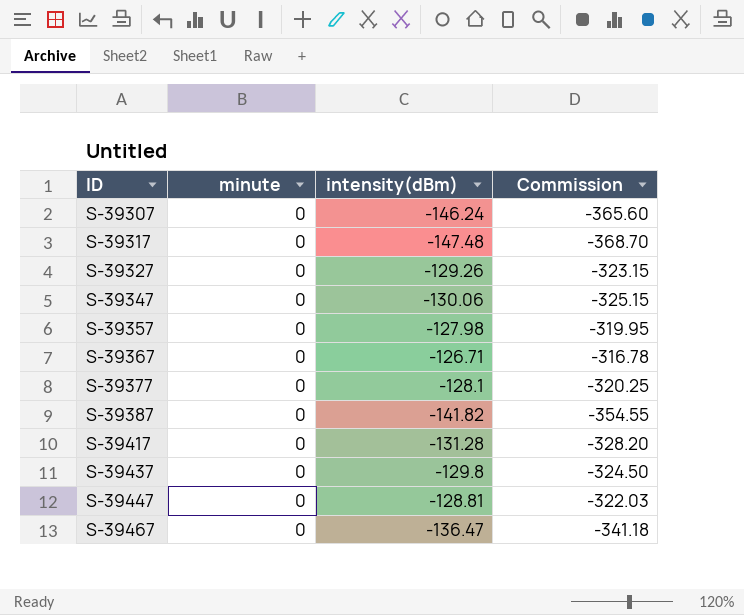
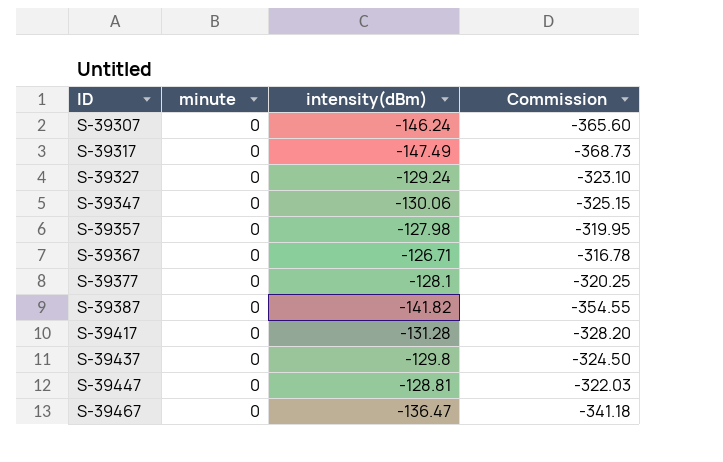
S-39317 | intensity(dBm): -147.48 -> -147.49
S-39317 | Commission: -368.70 -> -368.73
S-39327 | intensity(dBm): -129.26 -> -129.24
S-39327 | Commission: -323.15 -> -323.10

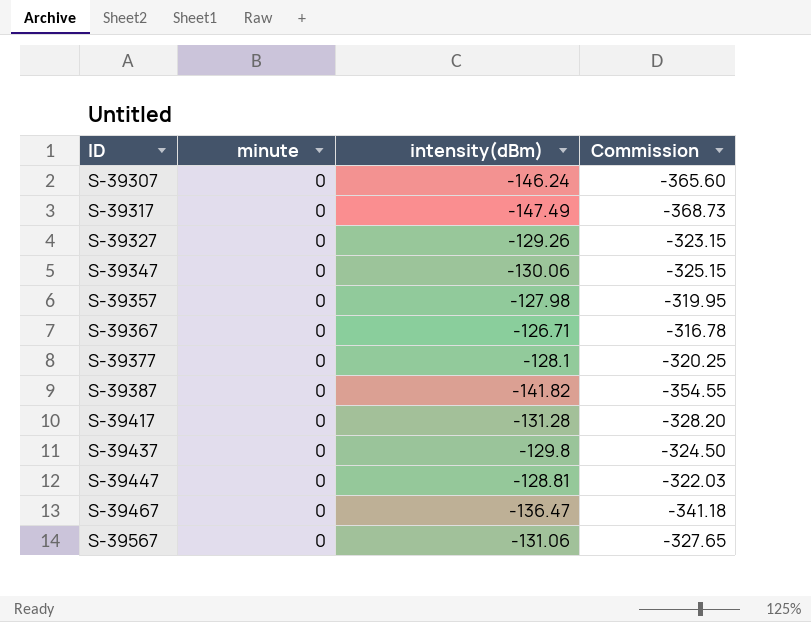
S-39327 | intensity(dBm): -129.24 -> -129.26
S-39327 | Commission: -323.10 -> -323.15
row S-39567: none -> 0 | -131.06 | -327.65

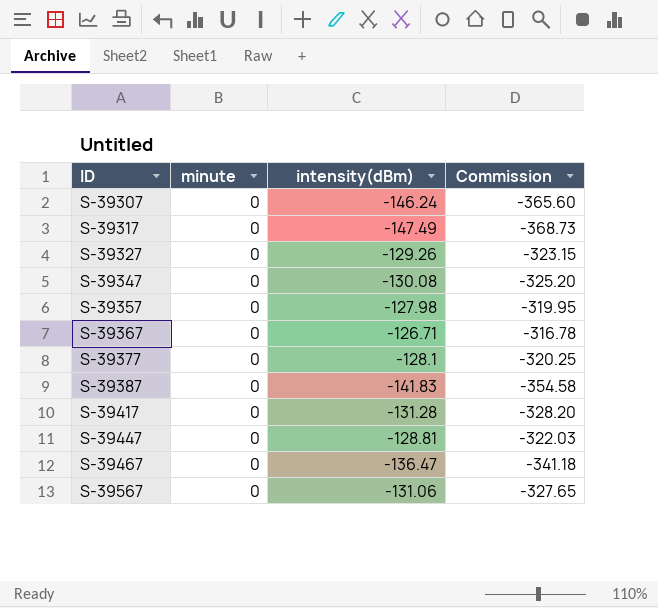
row S-39437: 0 | -129.8 | -324.50 -> none
S-39347 | intensity(dBm): -130.06 -> -130.08
S-39347 | Commission: -325.15 -> -325.20
S-39387 | intensity(dBm): -141.82 -> -141.83
S-39387 | Commission: -354.55 -> -354.58

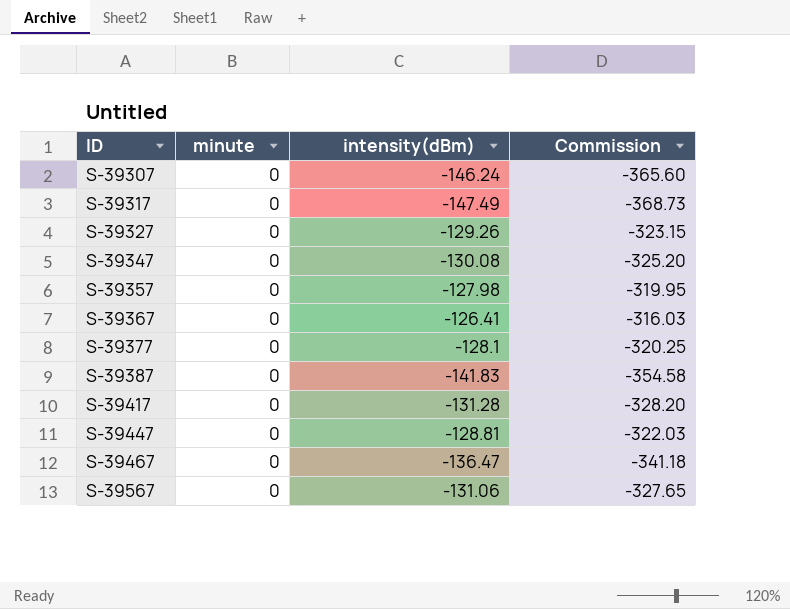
S-39367 | intensity(dBm): -126.71 -> -126.41
S-39367 | Commission: -316.78 -> -316.03

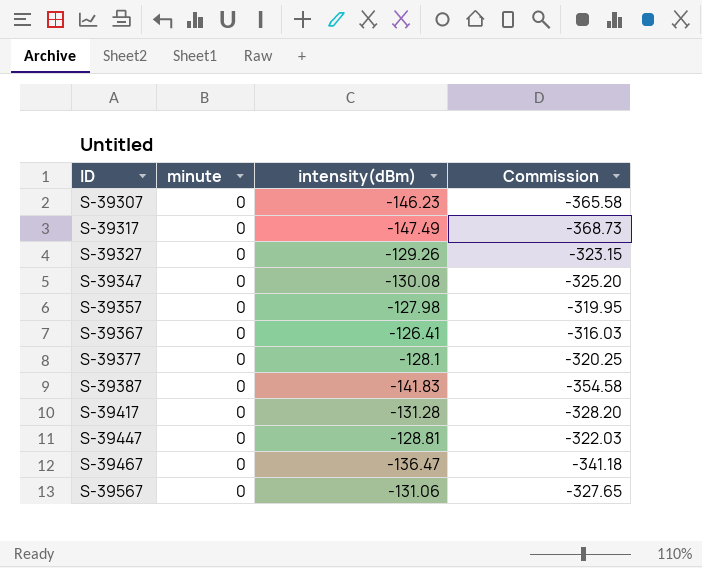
S-39307 | intensity(dBm): -146.24 -> -146.23
S-39307 | Commission: -365.60 -> -365.58

